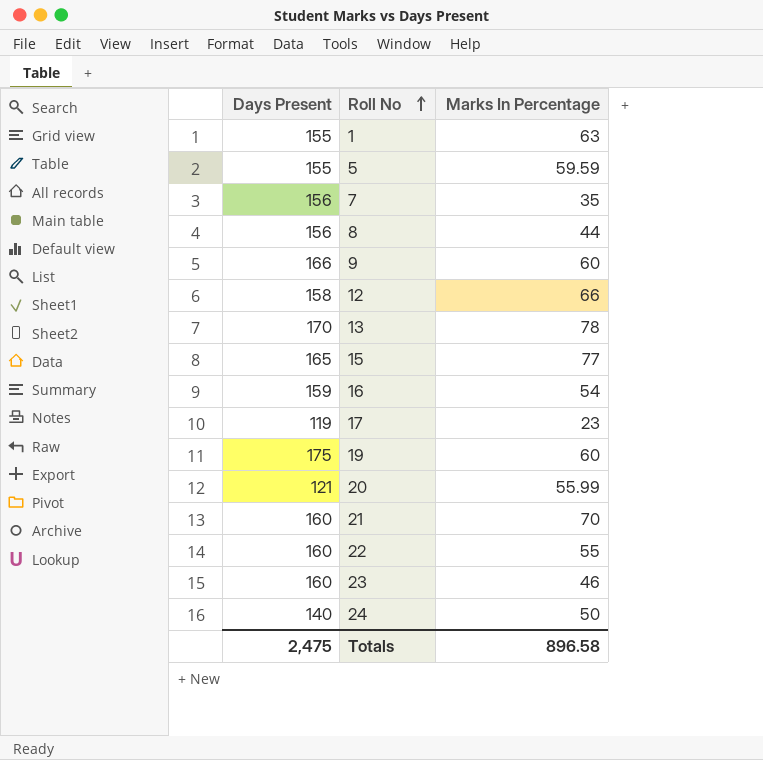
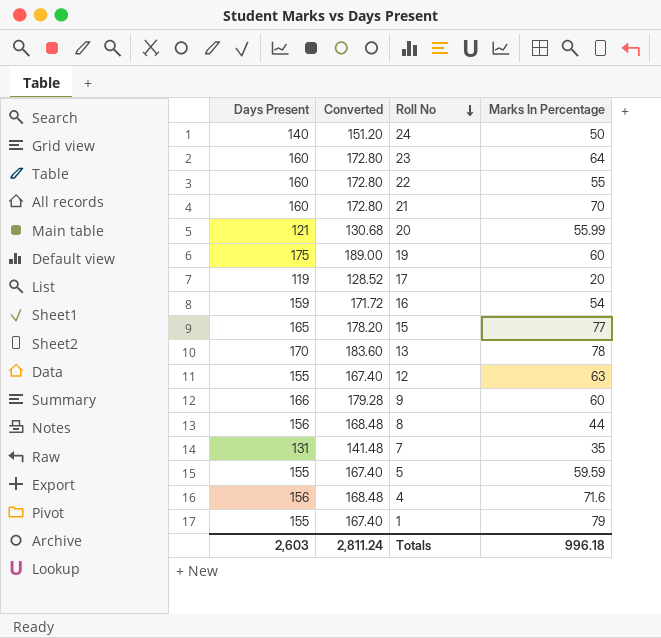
row order: Roll No ascending -> Roll No descending
column Converted | formula: none -> [Days Present] * 1.08
23 | Marks In Percentage: 46 -> 64
17 | Marks In Percentage: 23 -> 20
12 | Days Present: 158 -> 155
12 | Marks In Percentage: 66 -> 63
7 | Days Present: 156 -> 131
row 4: none -> 156 | 168.48 | 71.6
1 | Marks In Percentage: 63 -> 79
Totals | Days Present: 2,475 -> 2,603
Totals | Marks In Percentage: 896.58 -> 996.18

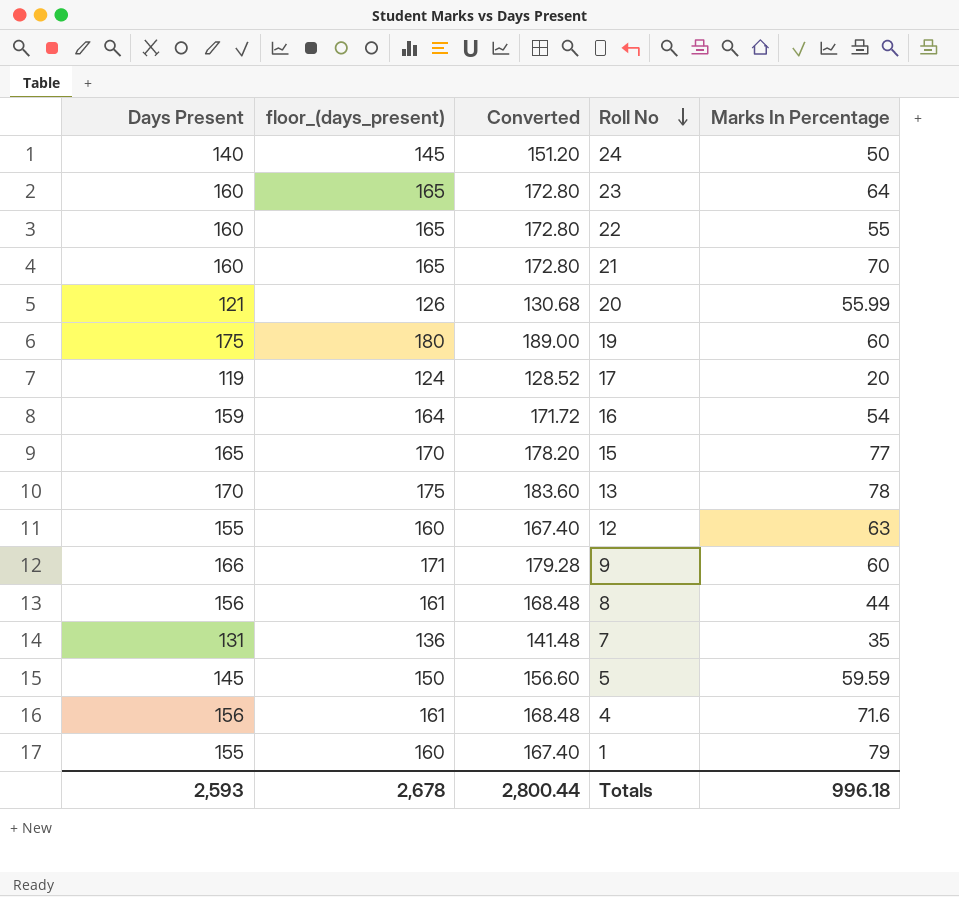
column floor_(days_present) | formula: none -> [Days Present] + 5
5 | Days Present: 155 -> 145
5 | Converted: 167.40 -> 156.60
Totals | Days Present: 2,603 -> 2,593
Totals | Converted: 2,811.24 -> 2,800.44

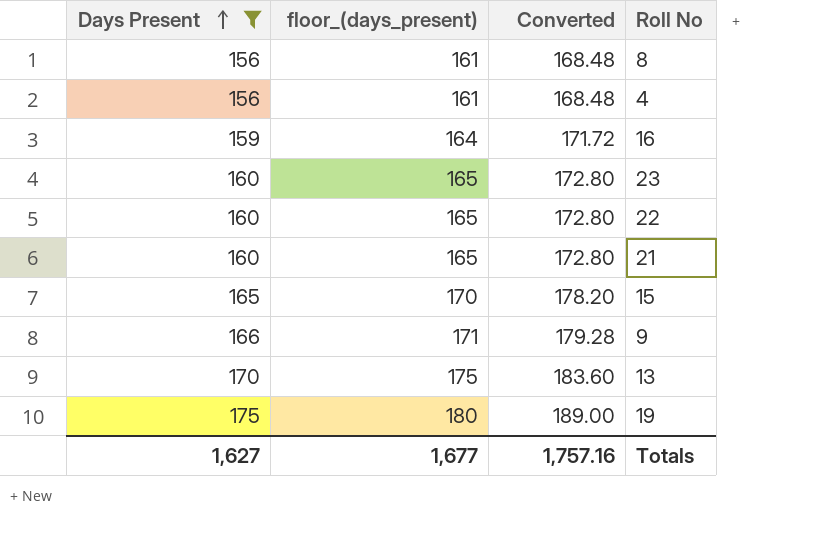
filter: none -> Days Present >= 156
row order: Roll No descending -> Days Present ascending
column Marks In Percentage | position: 5 -> none
Totals | Days Present: 2,593 -> 1,627
Totals | floor_(days_present): 2,678 -> 1,677
Totals | Converted: 2,800.44 -> 1,757.16

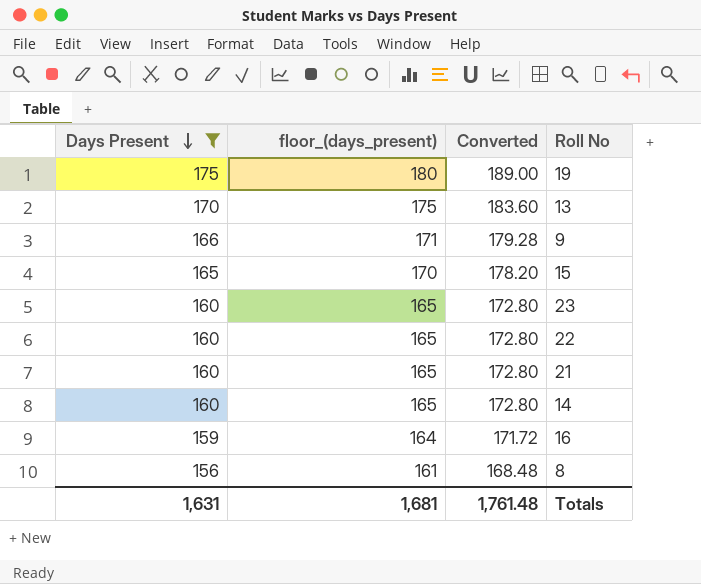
row order: Days Present ascending -> Days Present descending
row 4: 156 | 161 | 168.48 -> none
row 14: none -> 160 | 165 | 172.80
Totals | Days Present: 1,627 -> 1,631
Totals | floor_(days_present): 1,677 -> 1,681
Totals | Converted: 1,757.16 -> 1,761.48

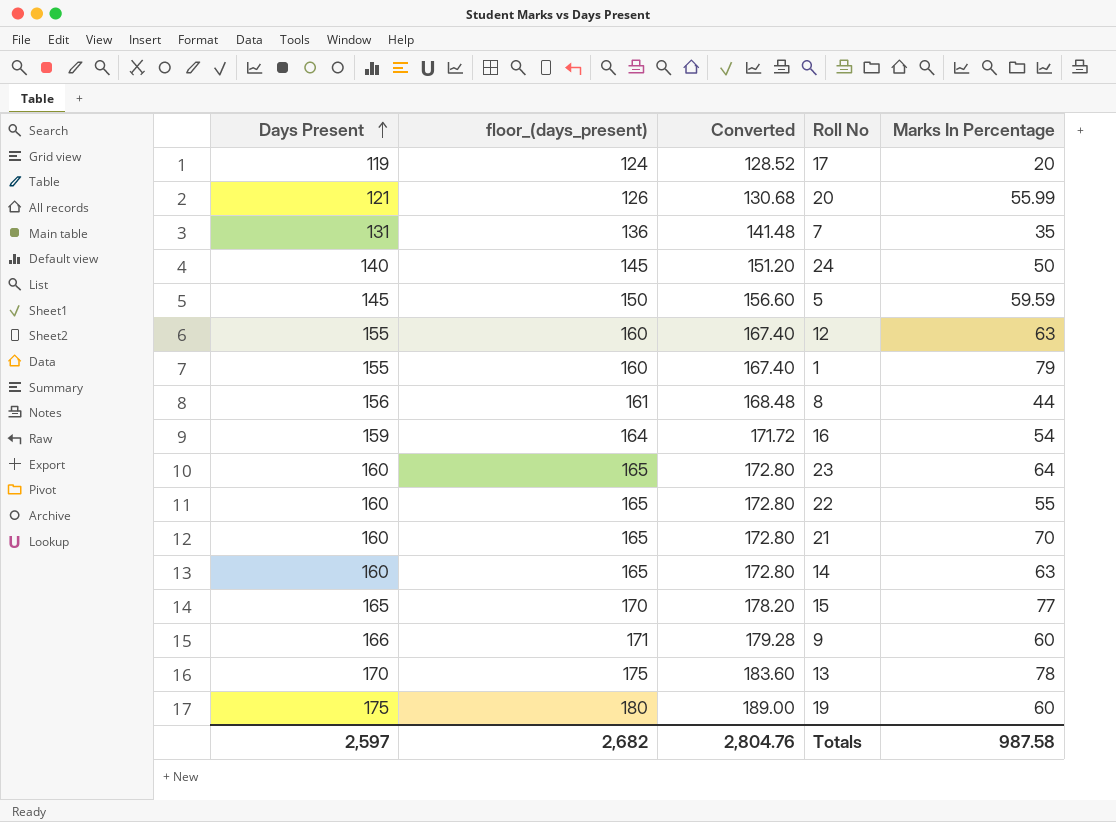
filter: Days Present >= 156 -> none
row order: Days Present descending -> Days Present ascending
column Marks In Percentage | position: none -> 5
Totals | Days Present: 1,631 -> 2,597
Totals | floor_(days_present): 1,681 -> 2,682
Totals | Converted: 1,761.48 -> 2,804.76

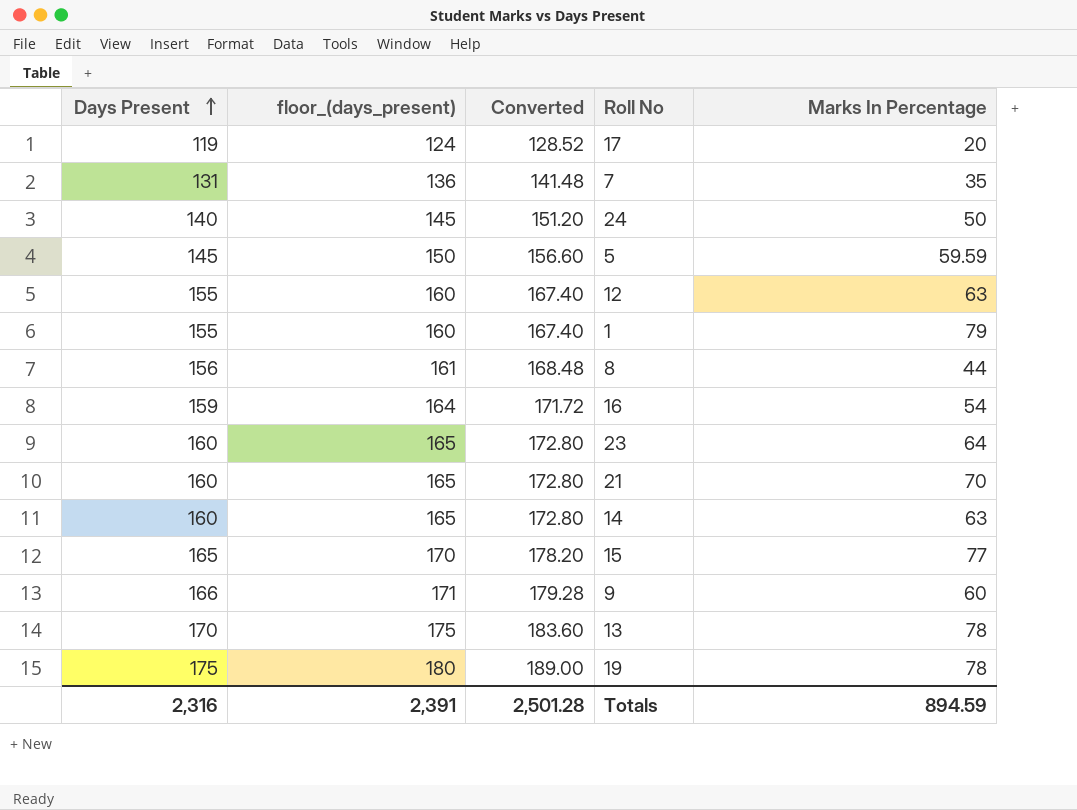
row 20: 121 | 126 | 130.68 | 55.99 -> none
row 22: 160 | 165 | 172.80 | 55 -> none
19 | Marks In Percentage: 60 -> 78
Totals | Days Present: 2,597 -> 2,316
Totals | floor_(days_present): 2,682 -> 2,391
Totals | Converted: 2,804.76 -> 2,501.28
Totals | Marks In Percentage: 987.58 -> 894.59

